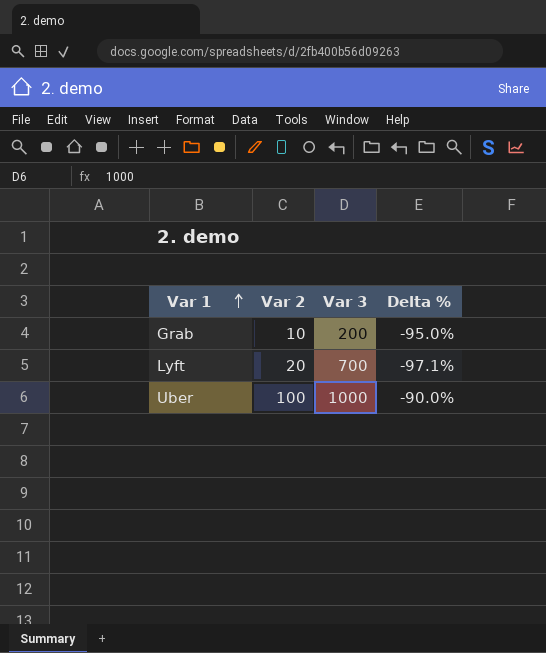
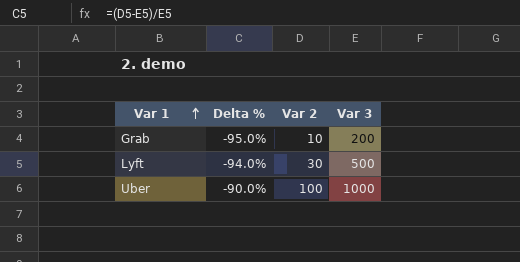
column Delta % | position: 4 -> 2
Lyft | Delta %: -97.1% -> -94.0%
Lyft | Var 2: 20 -> 30
Lyft | Var 3: 700 -> 500

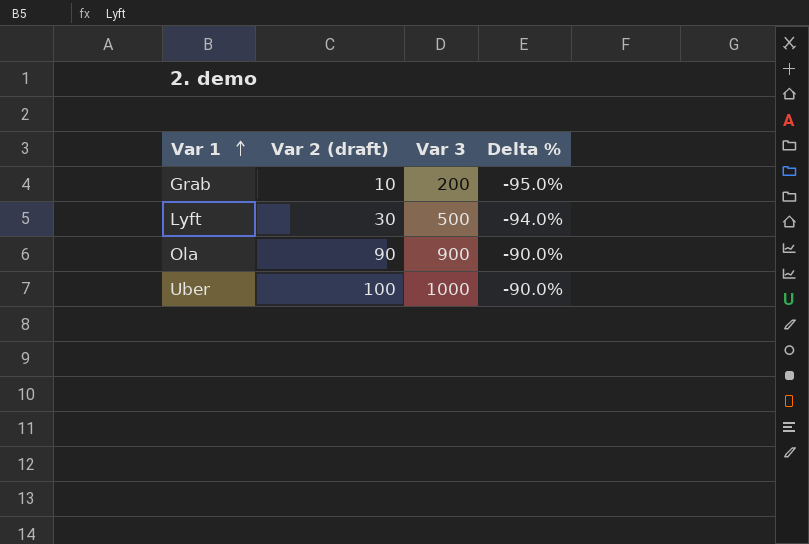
column name: Var 2 -> Var 2 (draft)
column Delta % | position: 2 -> 4
row Ola: none -> 90 | 900 | -90.0%

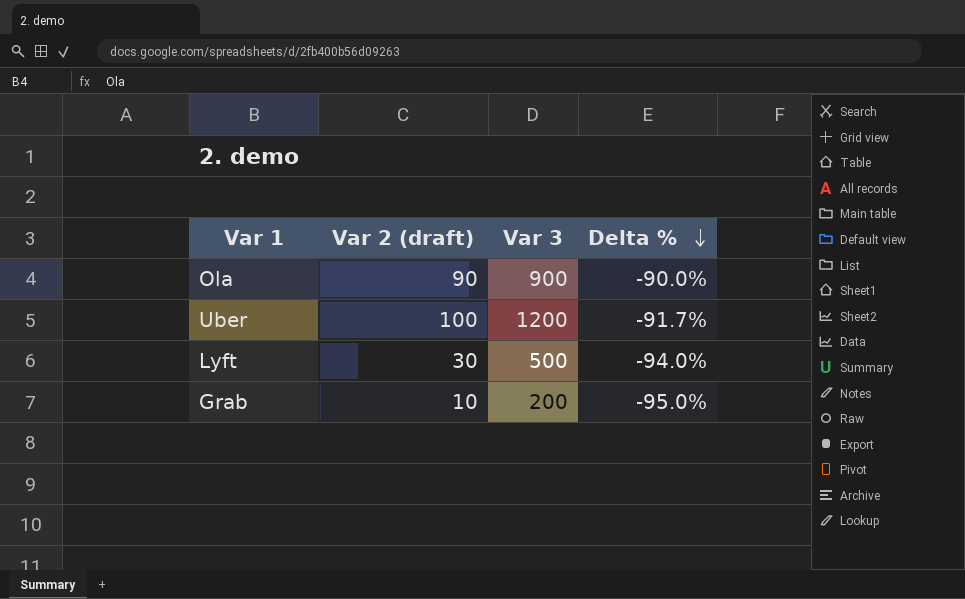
row order: Var 1 ascending -> Delta % descending
Uber | Var 3: 1000 -> 1200
Uber | Delta %: -90.0% -> -91.7%

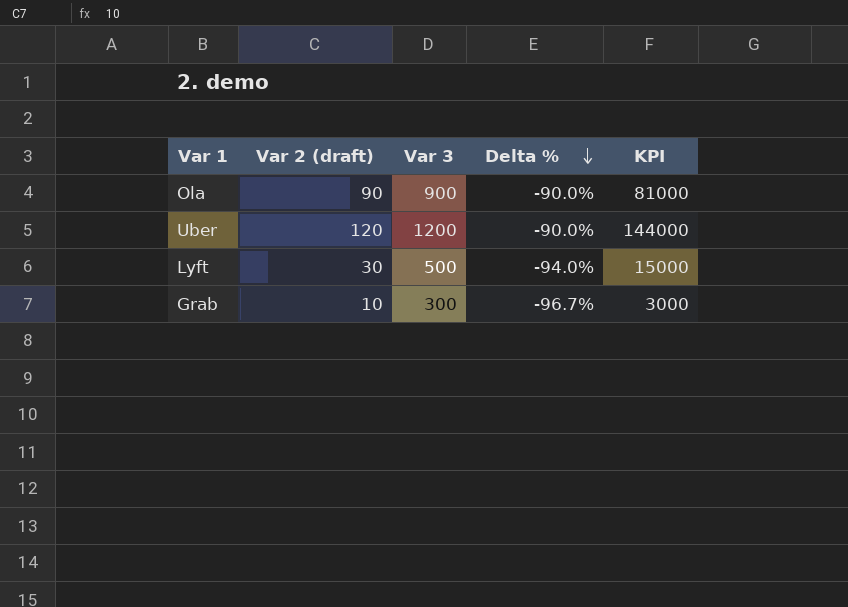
column KPI | formula: none -> [Var 2 (draft)] * [Var 3]
Uber | Var 2 (draft): 100 -> 120
Uber | Delta %: -91.7% -> -90.0%
Grab | Var 3: 200 -> 300
Grab | Delta %: -95.0% -> -96.7%

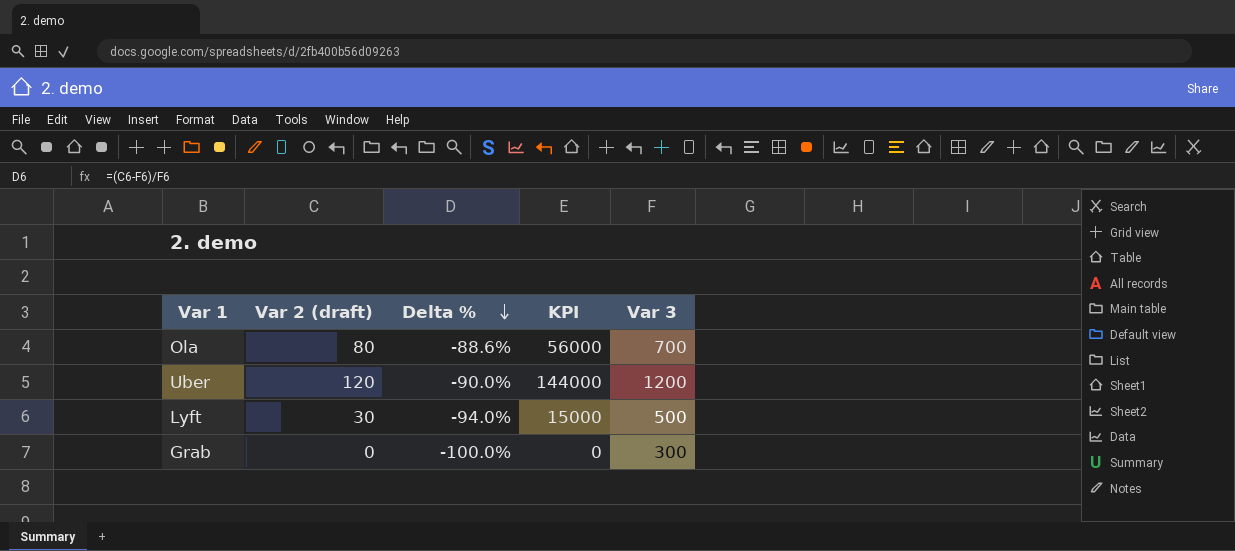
column Var 3 | position: 3 -> 5
Ola | Var 2 (draft): 90 -> 80
Ola | Delta %: -90.0% -> -88.6%
Ola | KPI: 81000 -> 56000
Ola | Var 3: 900 -> 700
Grab | Var 2 (draft): 10 -> 0
Grab | Delta %: -96.7% -> -100.0%
Grab | KPI: 3000 -> 0

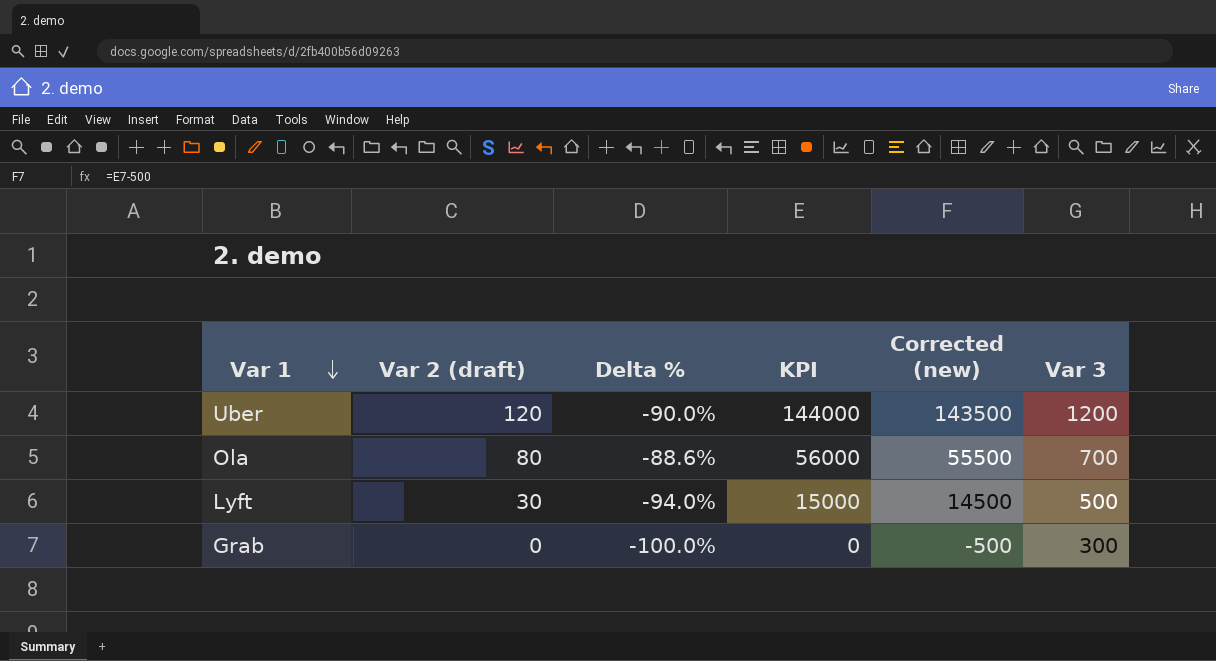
row order: Delta % descending -> Var 1 descending
column Corrected (new) | formula: none -> [KPI] - 500

